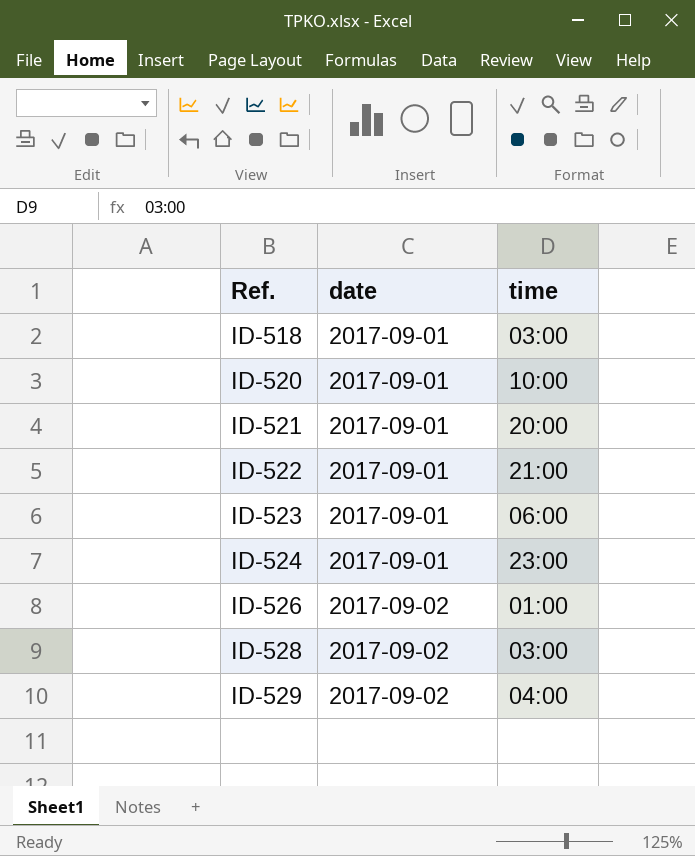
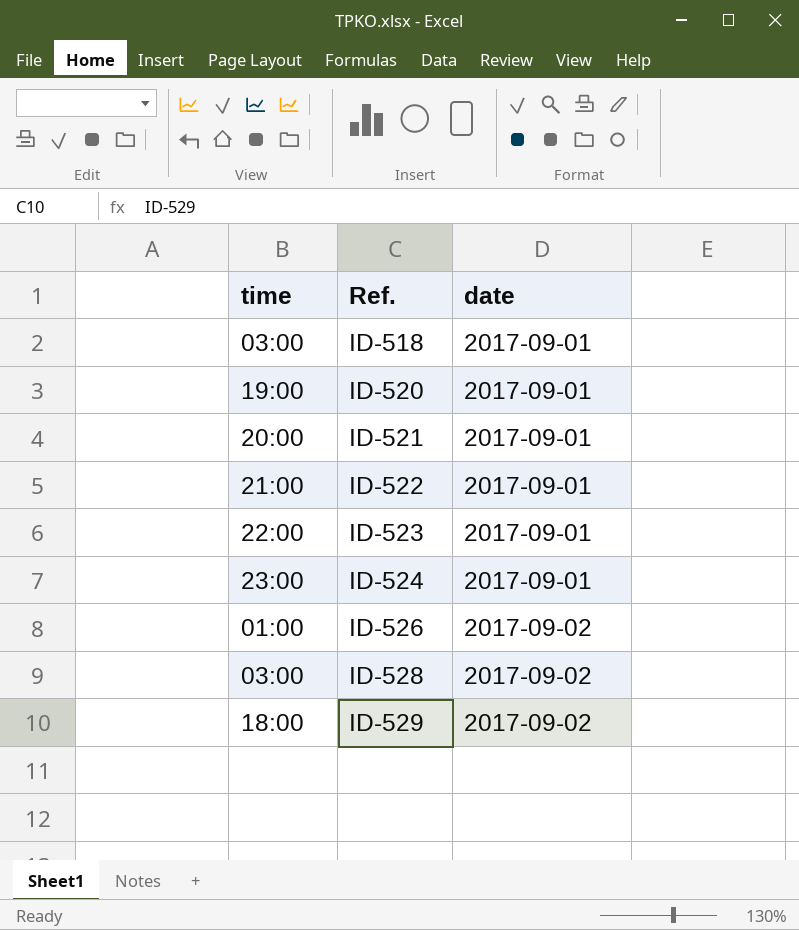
column time | position: 3 -> 1
ID-520 | time: 10:00 -> 19:00
ID-523 | time: 06:00 -> 22:00
ID-529 | time: 04:00 -> 18:00

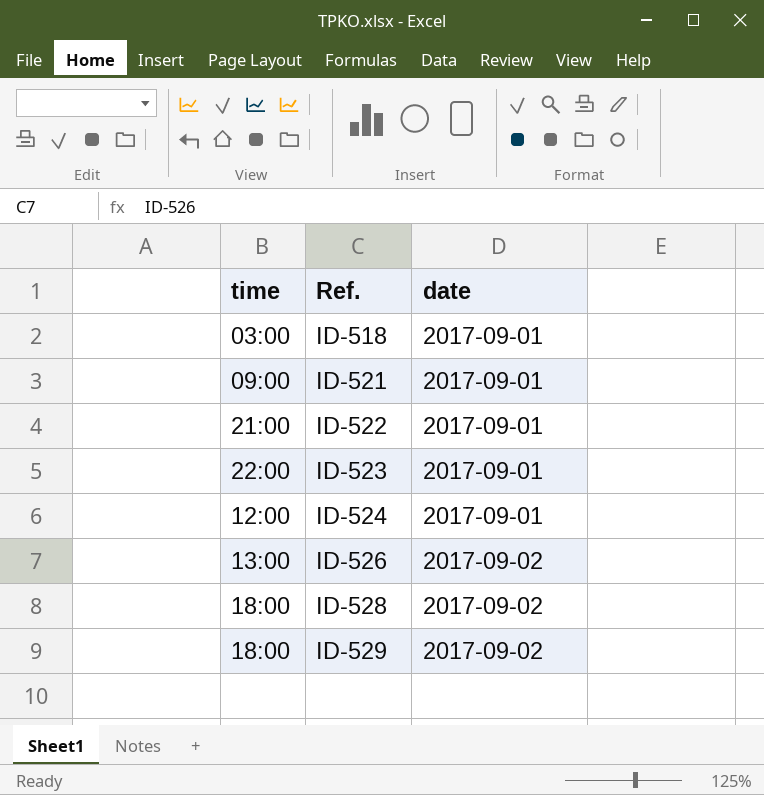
row ID-520: 19:00 | 2017-09-01 -> none
ID-521 | time: 20:00 -> 09:00
ID-524 | time: 23:00 -> 12:00
ID-526 | time: 01:00 -> 13:00
ID-528 | time: 03:00 -> 18:00

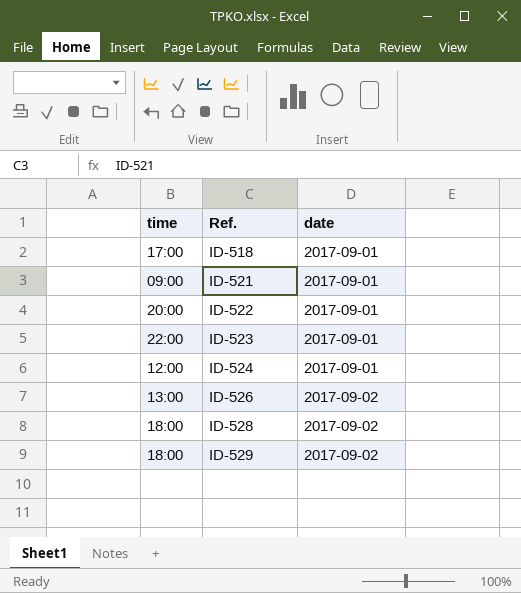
ID-518 | time: 03:00 -> 17:00
ID-522 | time: 21:00 -> 20:00

